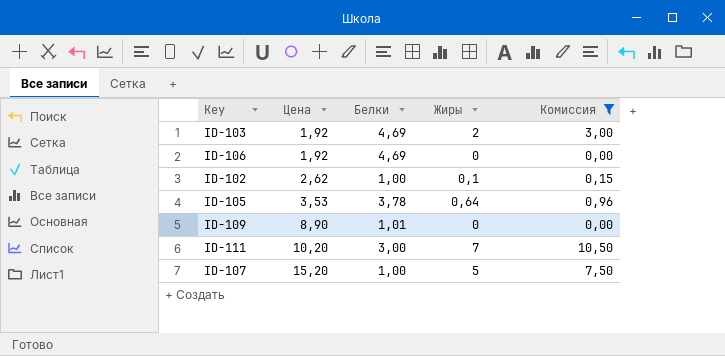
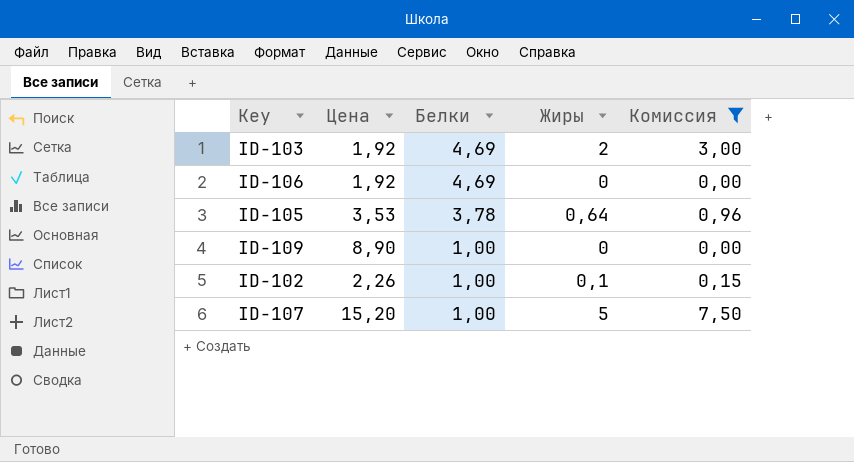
row order: Цена ascending -> Белки descending
row ID-111: 10,20 | 3,00 | 7 | 10,50 -> none
ID-109 | Белки: 1,01 -> 1,00
ID-102 | Цена: 2,62 -> 2,26

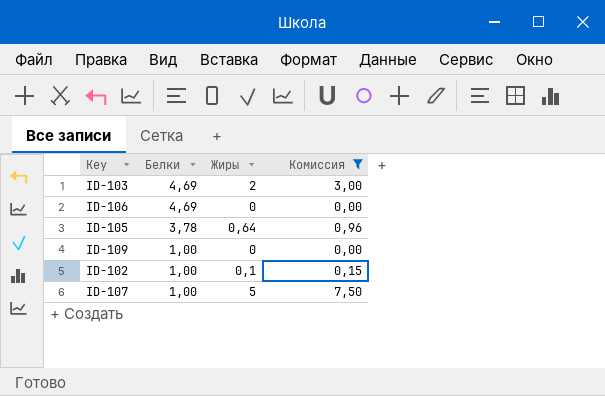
column Цена | position: 2 -> none

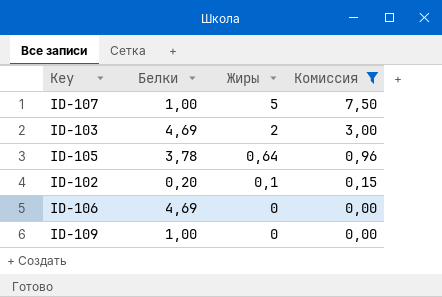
row order: Белки descending -> Жиры descending
ID-102 | Белки: 1,00 -> 0,20

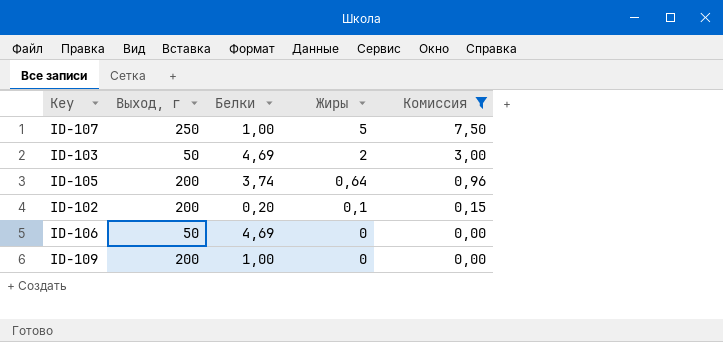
column Выход, г | position: none -> 2
ID-105 | Белки: 3,78 -> 3,74

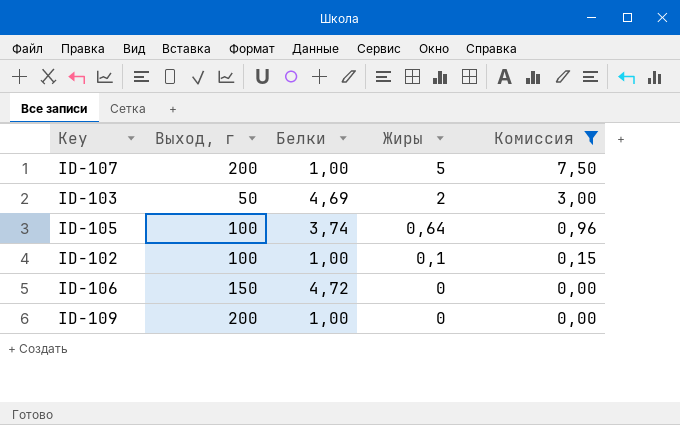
ID-107 | Выход, г: 250 -> 200
ID-105 | Выход, г: 200 -> 100
ID-102 | Выход, г: 200 -> 100
ID-102 | Белки: 0,20 -> 1,00
ID-106 | Выход, г: 50 -> 150
ID-106 | Белки: 4,69 -> 4,72

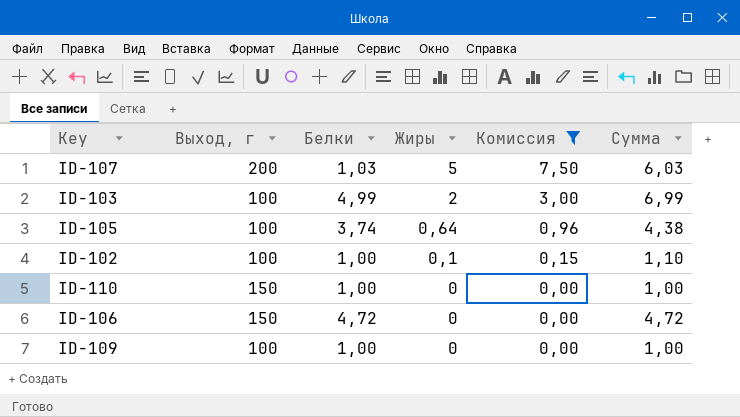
column Сумма | formula: none -> [Белки] + [Жиры]
ID-107 | Белки: 1,00 -> 1,03
ID-103 | Выход, г: 50 -> 100
ID-103 | Белки: 4,69 -> 4,99
row ID-110: none -> 150 | 1,00 | 0 | 0,00 | 1,00
ID-109 | Выход, г: 200 -> 100

